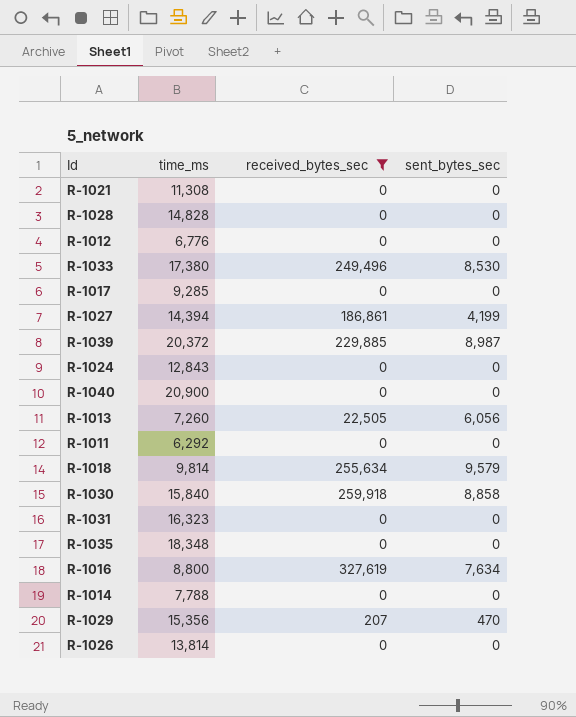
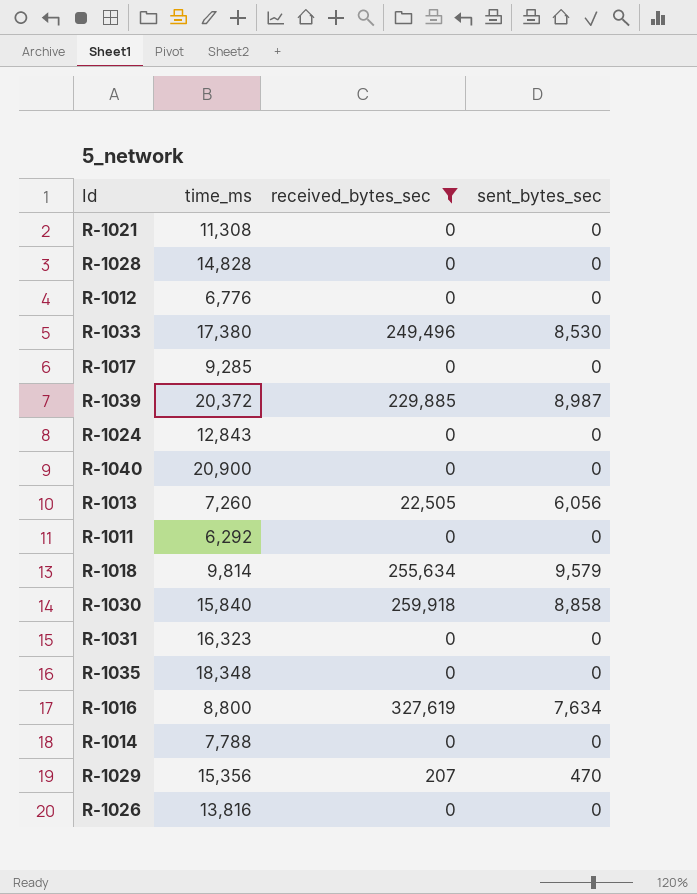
row R-1027: 14,394 | 186,861 | 4,199 -> none
R-1026 | time_ms: 13,814 -> 13,816

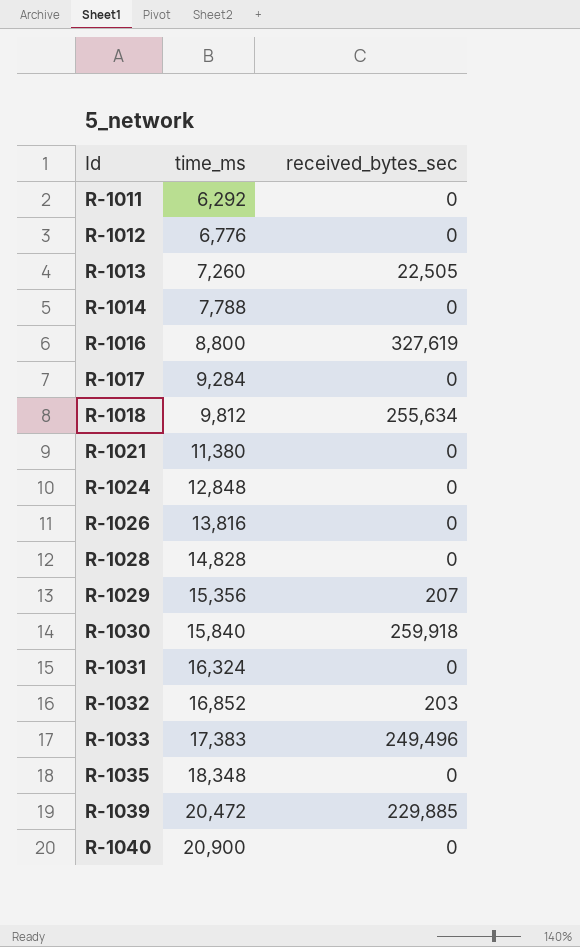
filter: received_bytes_sec != 203 -> none
row order: none -> Id ascending
column sent_bytes_sec | position: 4 -> none
R-1017 | time_ms: 9,285 -> 9,284
R-1018 | time_ms: 9,814 -> 9,812
R-1021 | time_ms: 11,308 -> 11,380
R-1024 | time_ms: 12,843 -> 12,848
R-1031 | time_ms: 16,323 -> 16,324
R-1033 | time_ms: 17,380 -> 17,383
R-1039 | time_ms: 20,372 -> 20,472

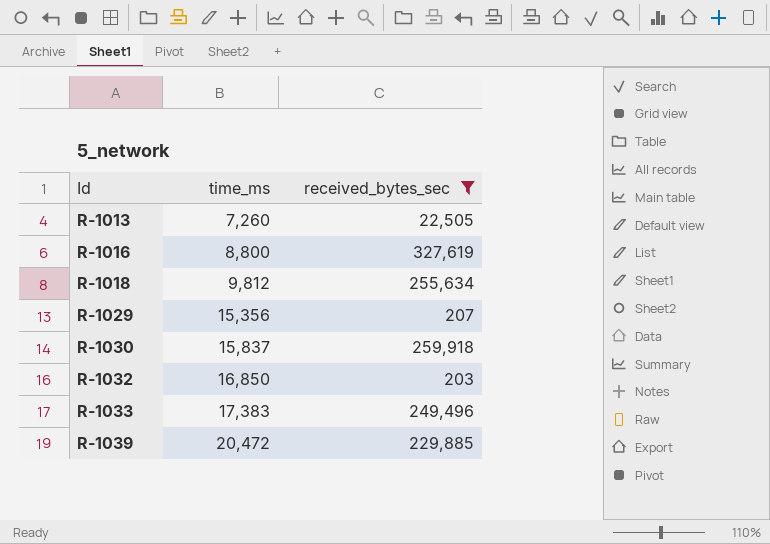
filter: none -> received_bytes_sec != 0
R-1030 | time_ms: 15,840 -> 15,837
R-1032 | time_ms: 16,852 -> 16,850

